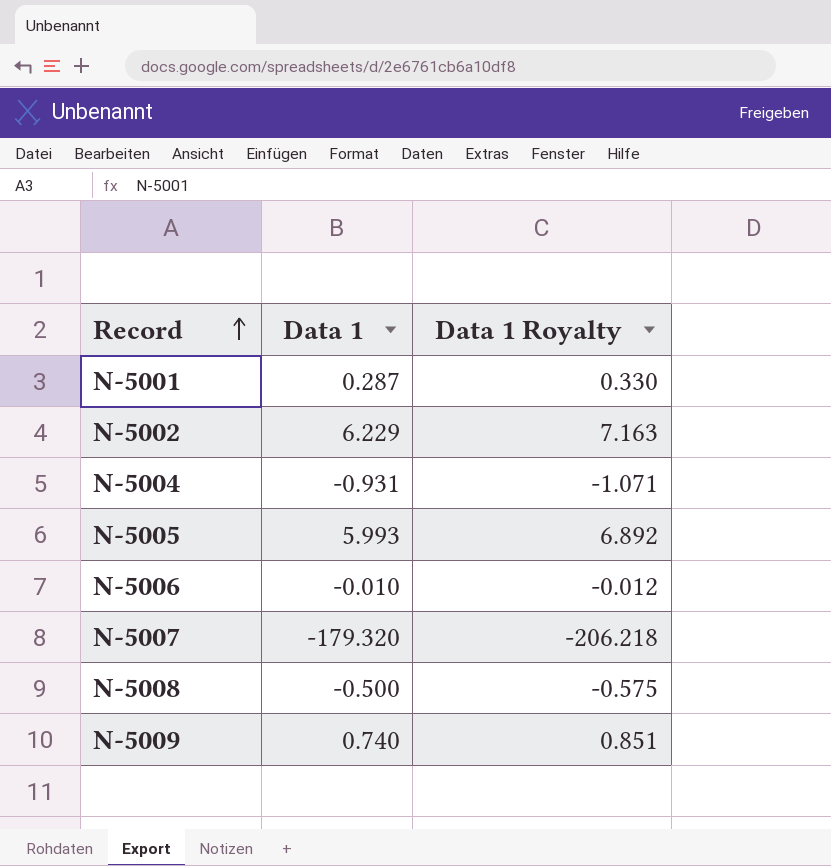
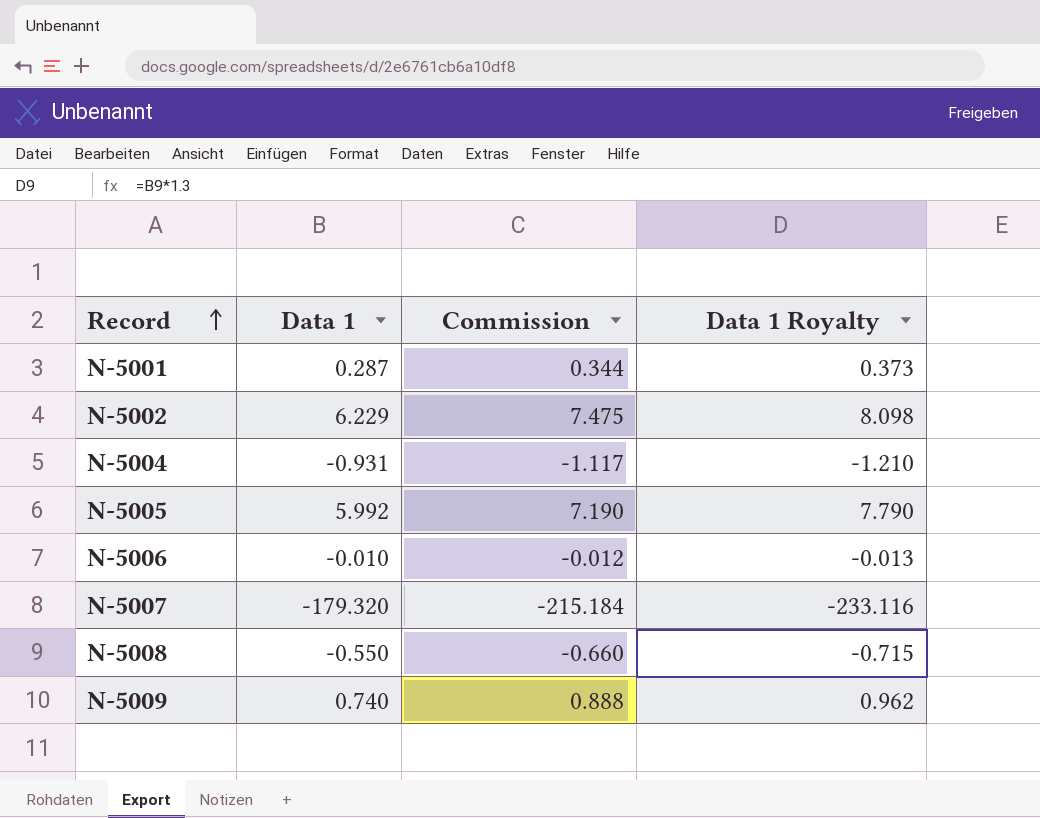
column Commission | formula: none -> [Data 1] * 1.2
column Data 1 Royalty | formula: [Data 1] * 1.15 -> [Data 1] * 1.3
N-5005 | Data 1: 5.993 -> 5.992
N-5008 | Data 1: -0.500 -> -0.550

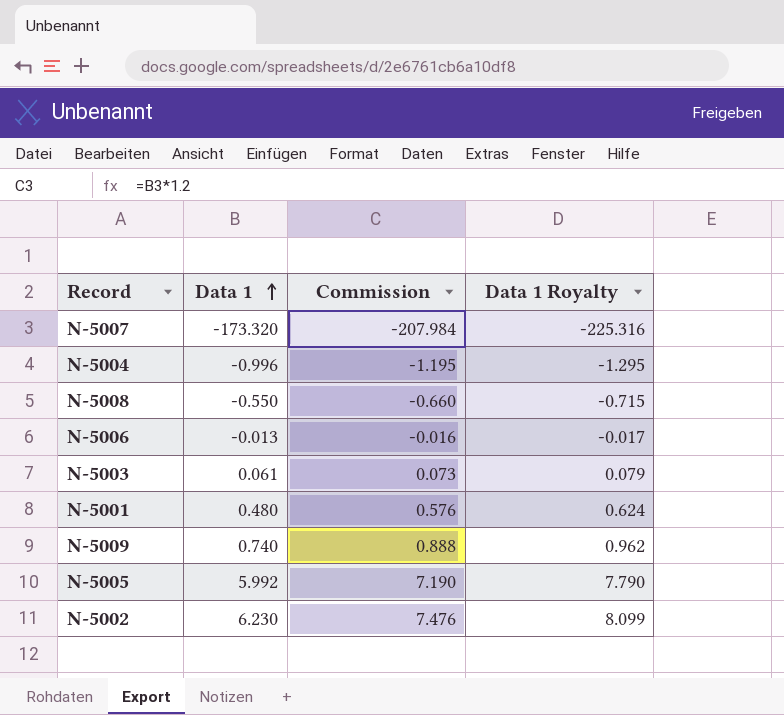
row order: Record ascending -> Data 1 ascending
N-5007 | Data 1: -179.320 -> -173.320
N-5007 | Commission: -215.184 -> -207.984
N-5007 | Data 1 Royalty: -233.116 -> -225.316
N-5004 | Data 1: -0.931 -> -0.996
N-5004 | Commission: -1.117 -> -1.195
N-5004 | Data 1 Royalty: -1.210 -> -1.295
N-5006 | Data 1: -0.010 -> -0.013
N-5006 | Commission: -0.012 -> -0.016
N-5006 | Data 1 Royalty: -0.013 -> -0.017
row N-5003: none -> 0.061 | 0.073 | 0.079
N-5001 | Data 1: 0.287 -> 0.480
N-5001 | Commission: 0.344 -> 0.576
N-5001 | Data 1 Royalty: 0.373 -> 0.624
N-5002 | Data 1: 6.229 -> 6.230
N-5002 | Commission: 7.475 -> 7.476
N-5002 | Data 1 Royalty: 8.098 -> 8.099

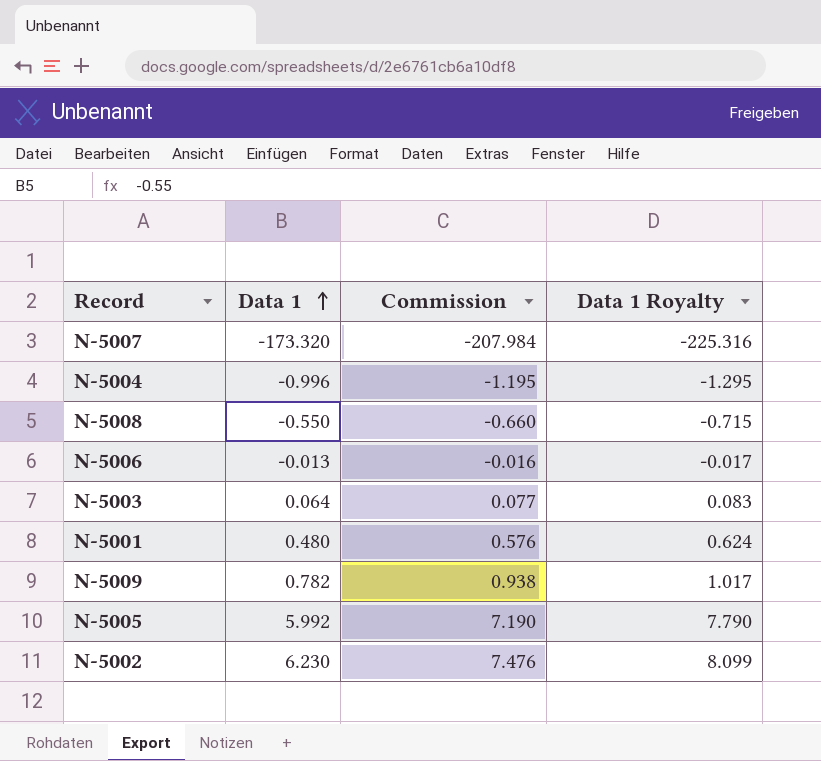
N-5003 | Data 1: 0.061 -> 0.064
N-5003 | Commission: 0.073 -> 0.077
N-5003 | Data 1 Royalty: 0.079 -> 0.083
N-5009 | Data 1: 0.740 -> 0.782
N-5009 | Commission: 0.888 -> 0.938
N-5009 | Data 1 Royalty: 0.962 -> 1.017

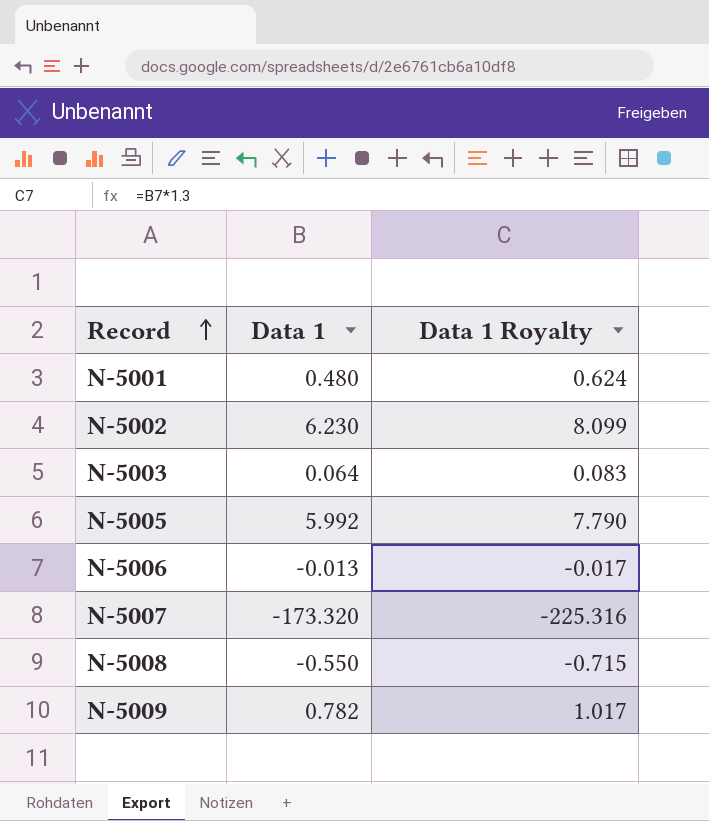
row order: Data 1 ascending -> Record ascending
column Commission | formula: [Data 1] * 1.2 -> none
row N-5004: -0.996 | -1.195 | -1.295 -> none

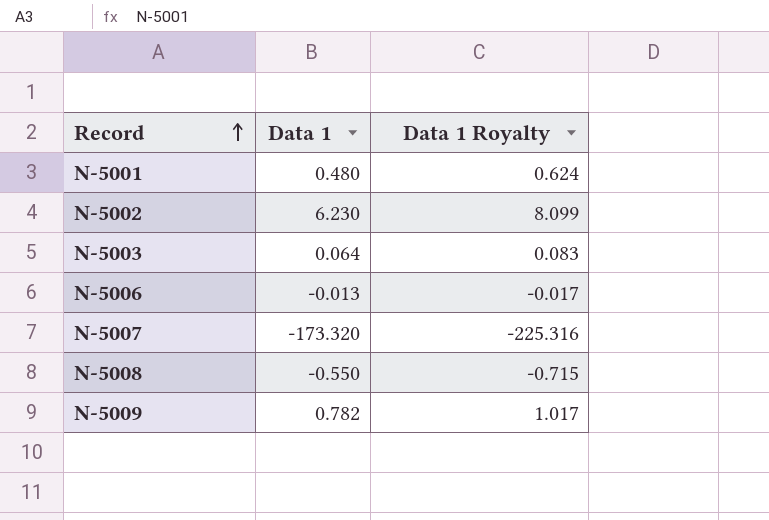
row N-5005: 5.992 | 7.790 -> none

